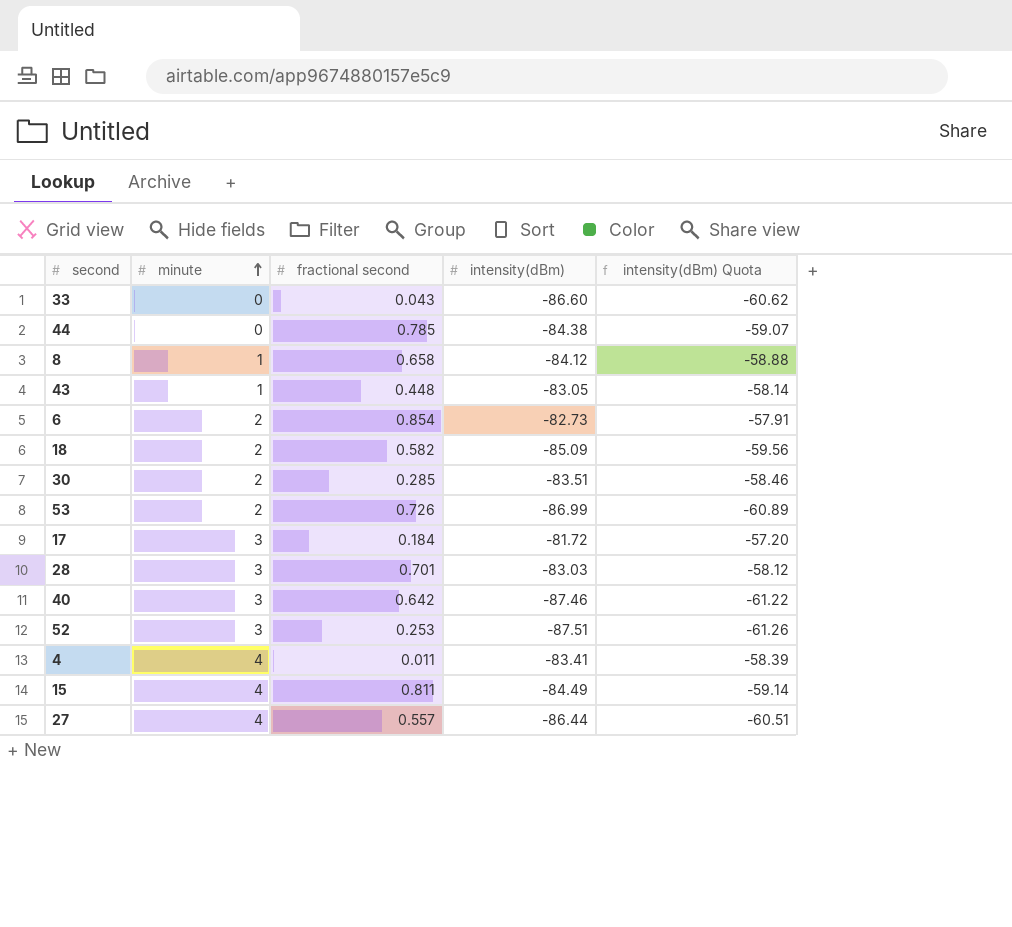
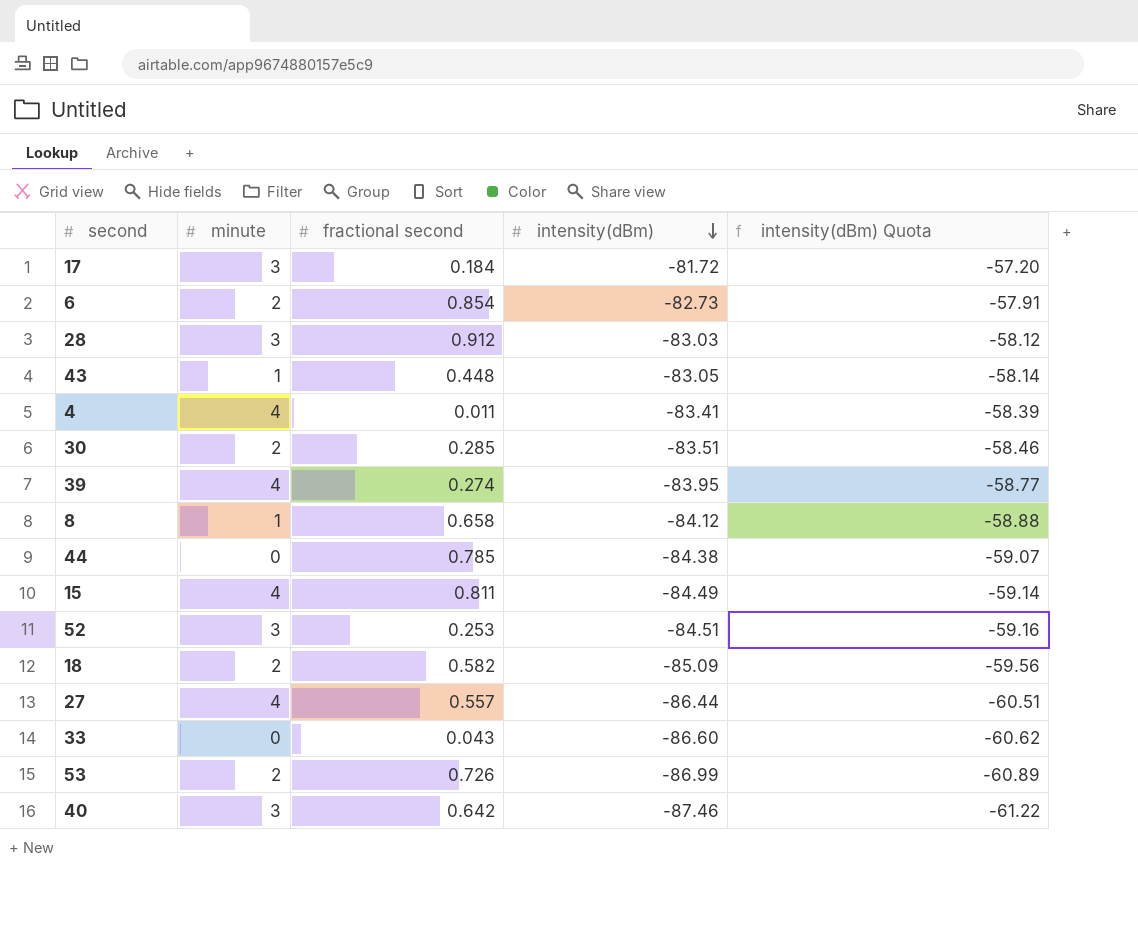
row order: minute ascending -> intensity(dBm) descending
28 | fractional second: 0.701 -> 0.912
row 39: none -> 4 | 0.274 | -83.95 | -58.77
52 | intensity(dBm): -87.51 -> -84.51
52 | intensity(dBm) Quota: -61.26 -> -59.16

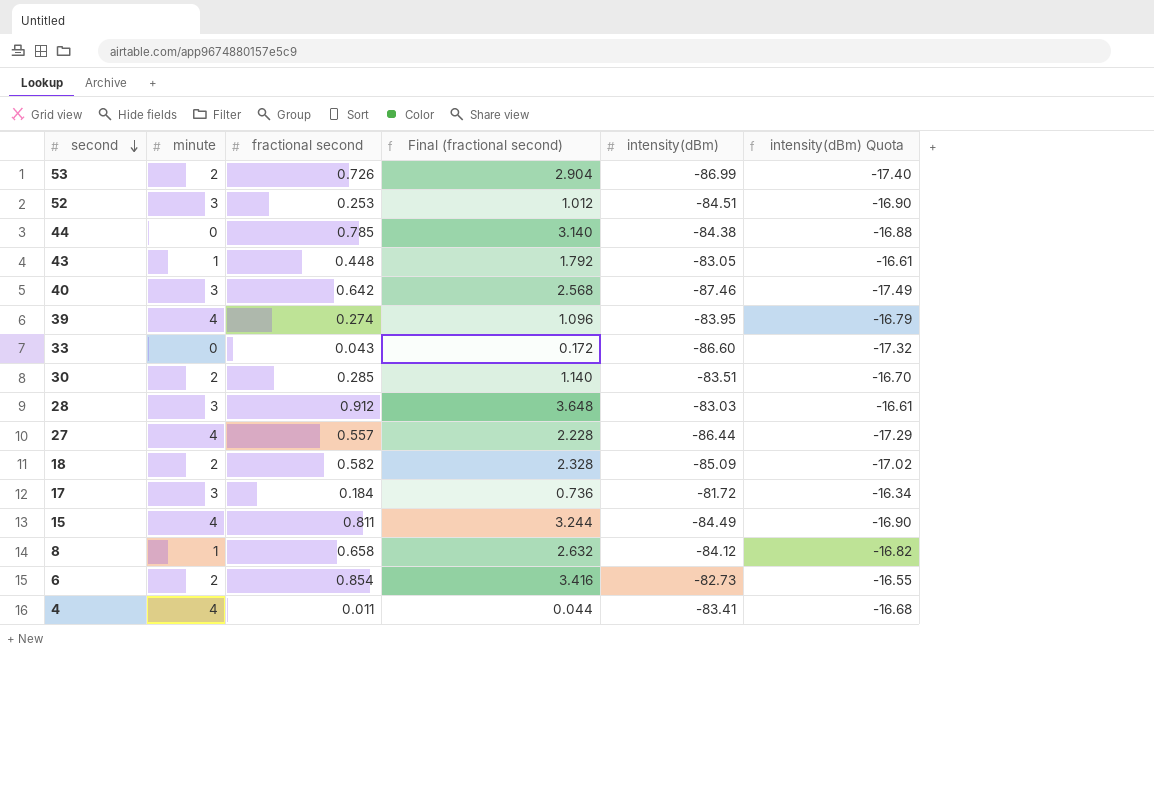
row order: intensity(dBm) descending -> second descending
column Final (fractional second) | formula: none -> [fractional second] * 4
column intensity(dBm) Quota | formula: [intensity(dBm)] * 0.7 -> [intensity(dBm)] * 0.2

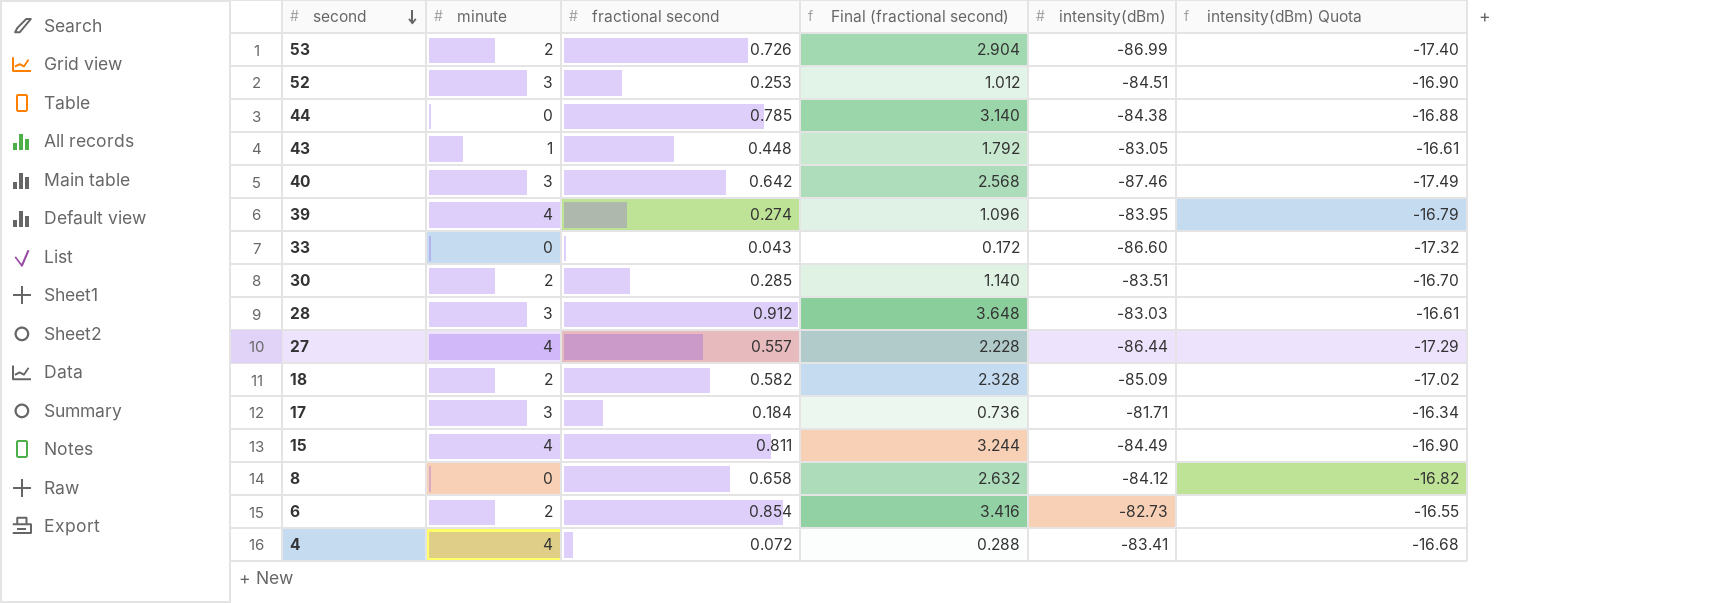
17 | intensity(dBm): -81.72 -> -81.71
8 | minute: 1 -> 0
4 | fractional second: 0.011 -> 0.072
4 | Final (fractional second): 0.044 -> 0.288

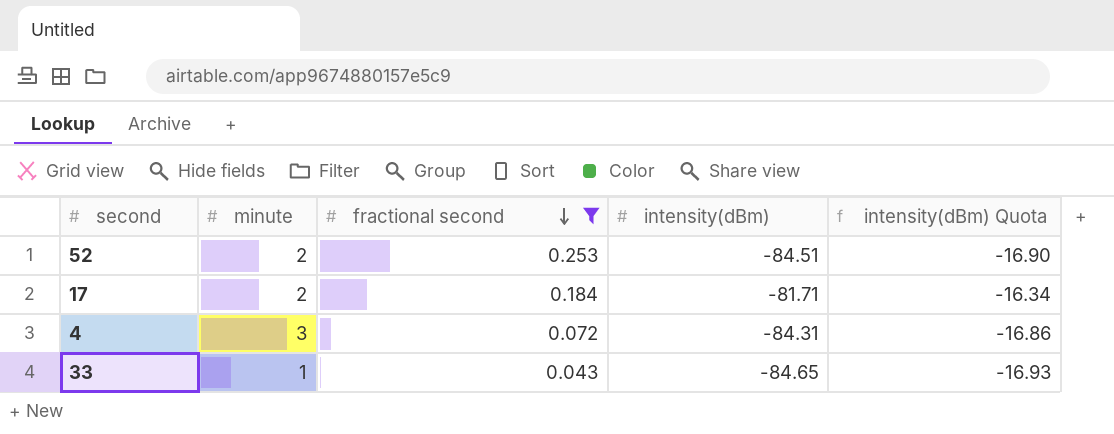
filter: none -> fractional second <= 0.253
row order: second descending -> fractional second descending
column Final (fractional second) | formula: [fractional second] * 4 -> none
52 | minute: 3 -> 2
17 | minute: 3 -> 2
4 | minute: 4 -> 3
4 | intensity(dBm): -83.41 -> -84.31
4 | intensity(dBm) Quota: -16.68 -> -16.86
33 | minute: 0 -> 1
33 | intensity(dBm): -86.60 -> -84.65
33 | intensity(dBm) Quota: -17.32 -> -16.93

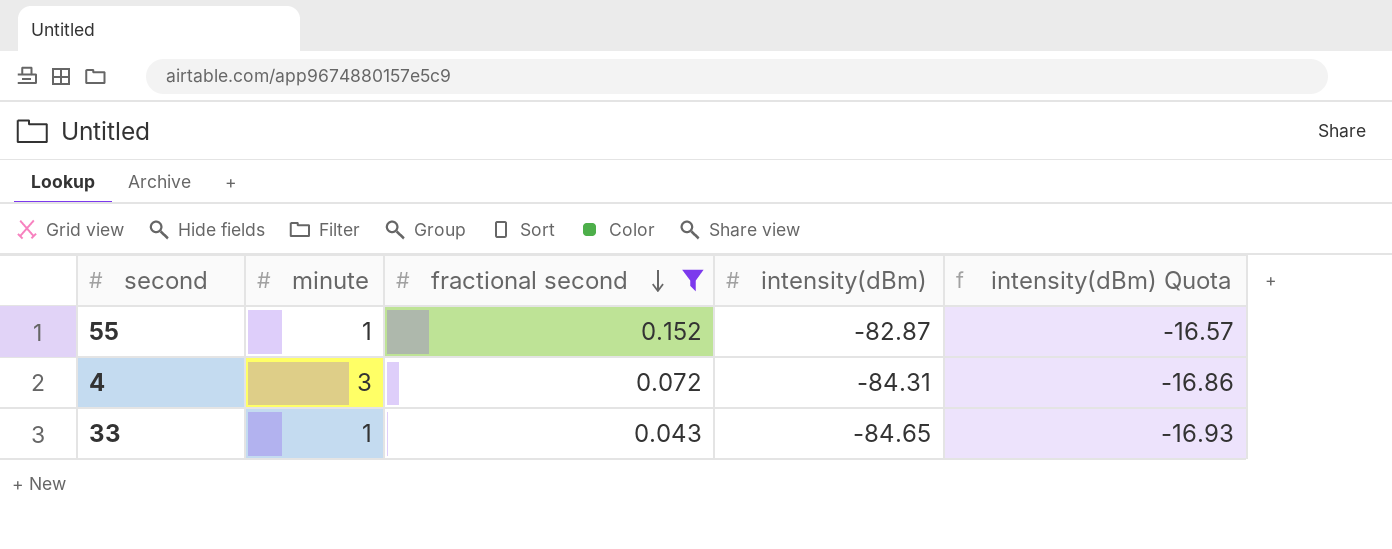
row 52: 2 | 0.253 | -84.51 | -16.90 -> none
row 17: 2 | 0.184 | -81.71 | -16.34 -> none
row 55: none -> 1 | 0.152 | -82.87 | -16.57

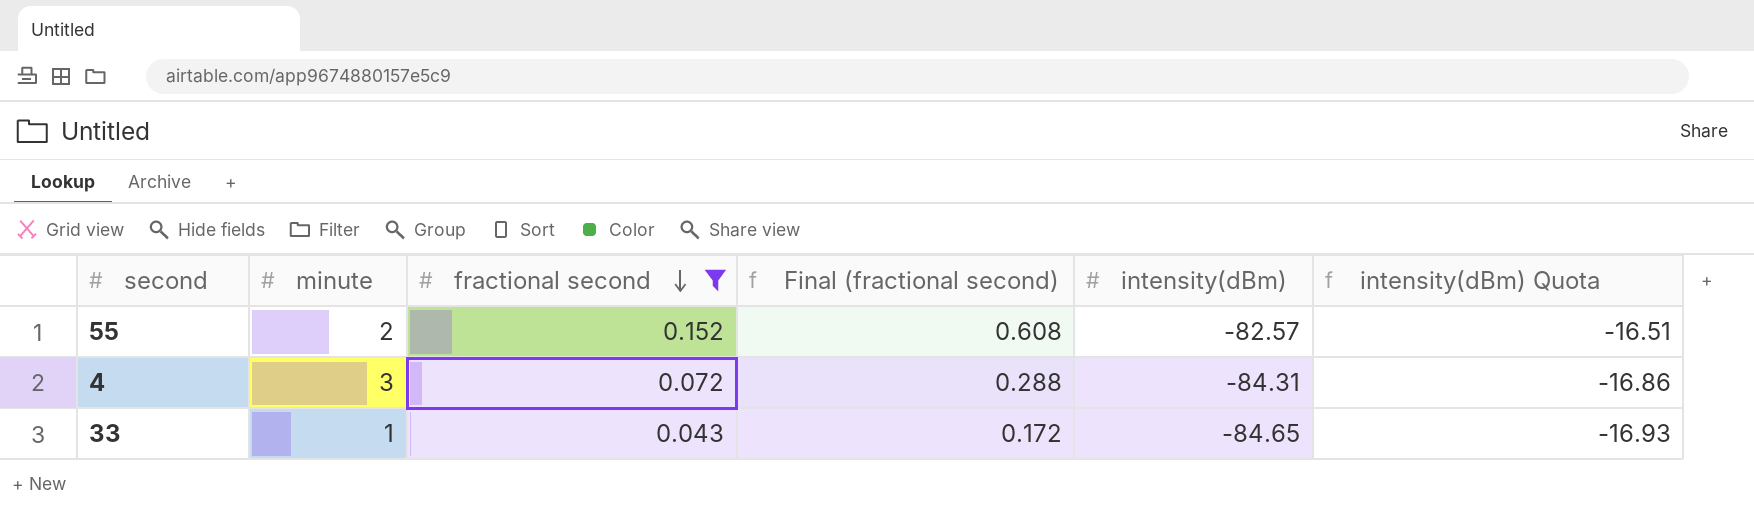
column Final (fractional second) | formula: none -> [fractional second] * 4
55 | minute: 1 -> 2
55 | intensity(dBm): -82.87 -> -82.57
55 | intensity(dBm) Quota: -16.57 -> -16.51

